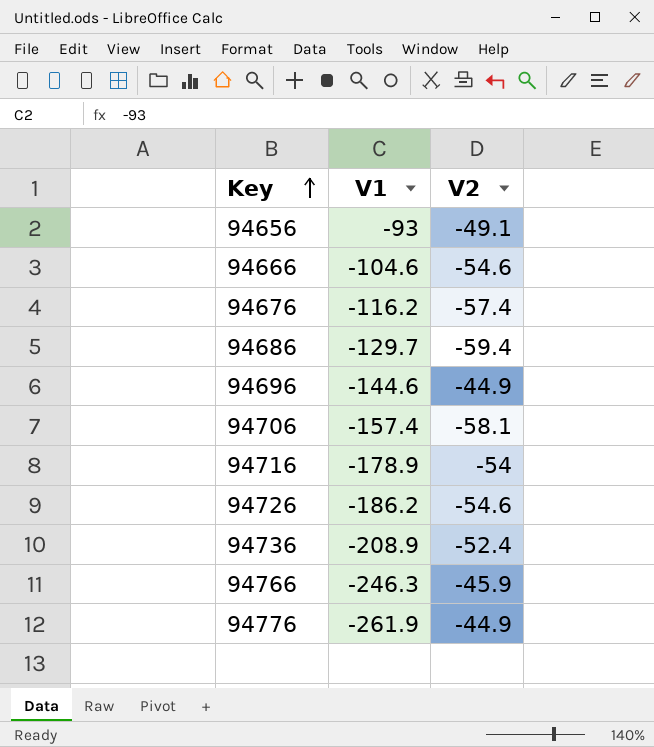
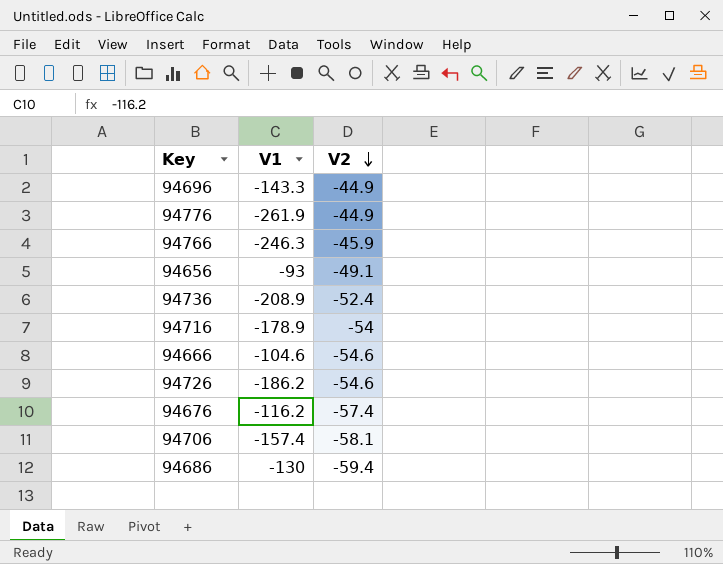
row order: Key ascending -> V2 descending
94696 | V1: -144.6 -> -143.3
94686 | V1: -129.7 -> -130

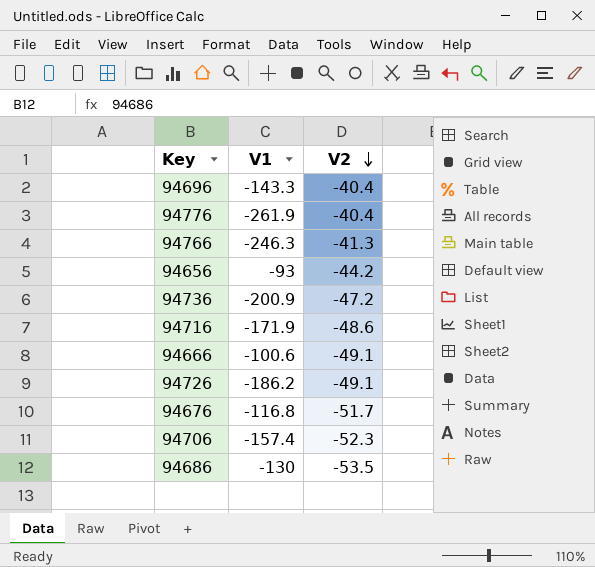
94696 | V2: -44.9 -> -40.4
94776 | V2: -44.9 -> -40.4
94766 | V2: -45.9 -> -41.3
94656 | V2: -49.1 -> -44.2
94736 | V1: -208.9 -> -200.9
94736 | V2: -52.4 -> -47.2
94716 | V1: -178.9 -> -171.9
94716 | V2: -54 -> -48.6
94666 | V1: -104.6 -> -100.6
94666 | V2: -54.6 -> -49.1
94726 | V2: -54.6 -> -49.1
94676 | V1: -116.2 -> -116.8
94676 | V2: -57.4 -> -51.7
94706 | V2: -58.1 -> -52.3
94686 | V2: -59.4 -> -53.5

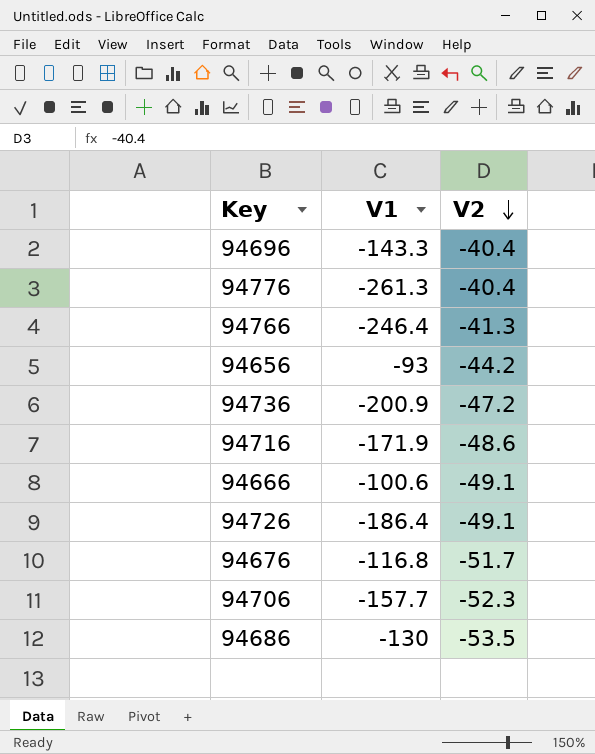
94776 | V1: -261.9 -> -261.3
94766 | V1: -246.3 -> -246.4
94726 | V1: -186.2 -> -186.4
94706 | V1: -157.4 -> -157.7

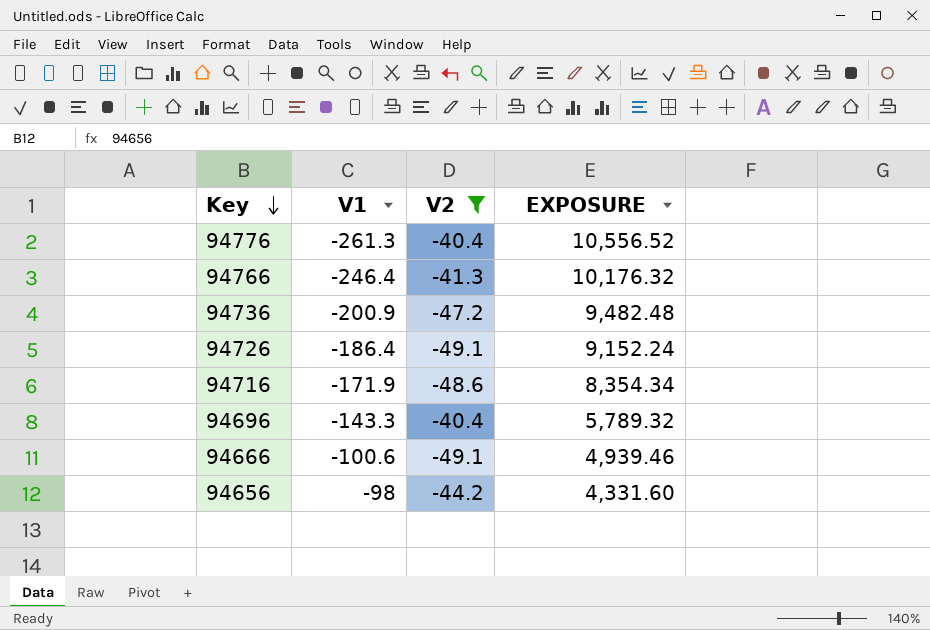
filter: none -> V2 >= -49.1
row order: V2 descending -> Key descending
column EXPOSURE | formula: none -> [V1] * [V2]
94656 | V1: -93 -> -98

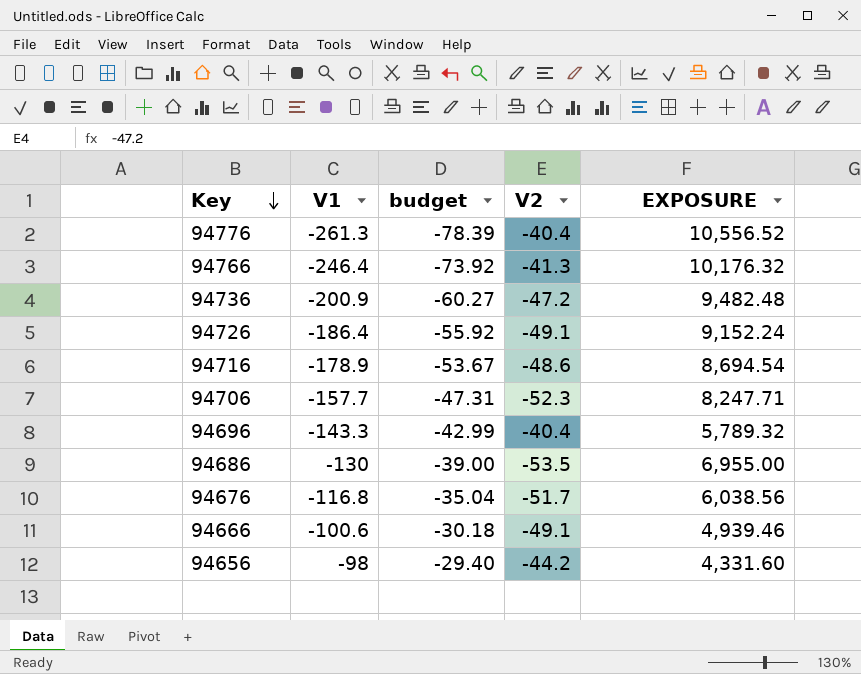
filter: V2 >= -49.1 -> none
column budget | formula: none -> [V1] * 0.3
94716 | V1: -171.9 -> -178.9
94716 | EXPOSURE: 8,354.34 -> 8,694.54

